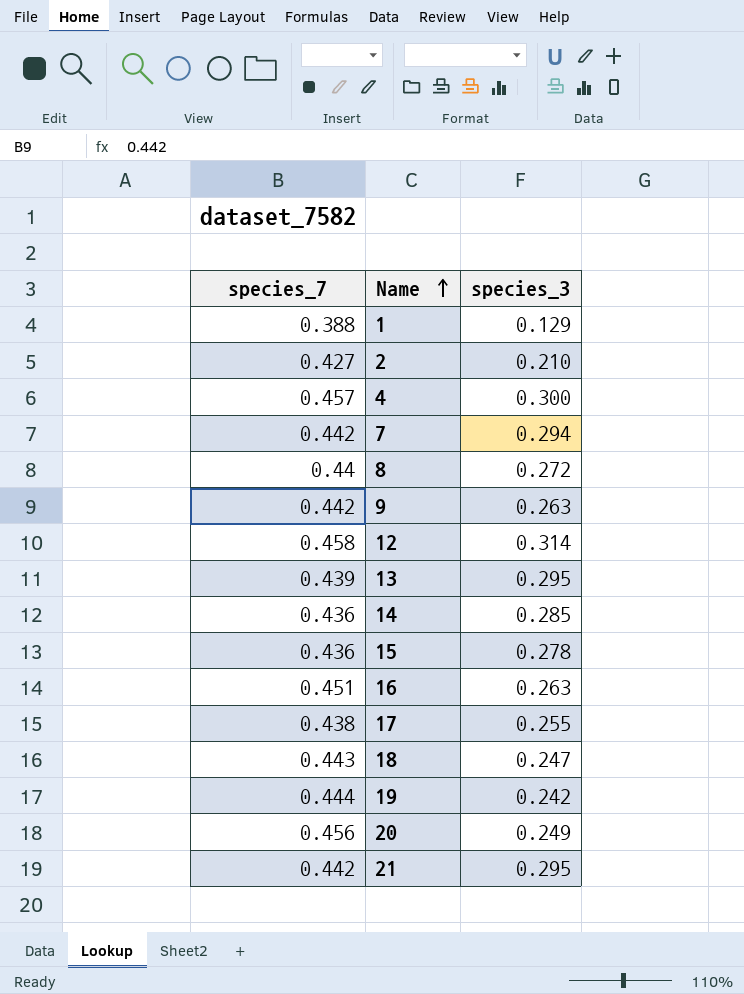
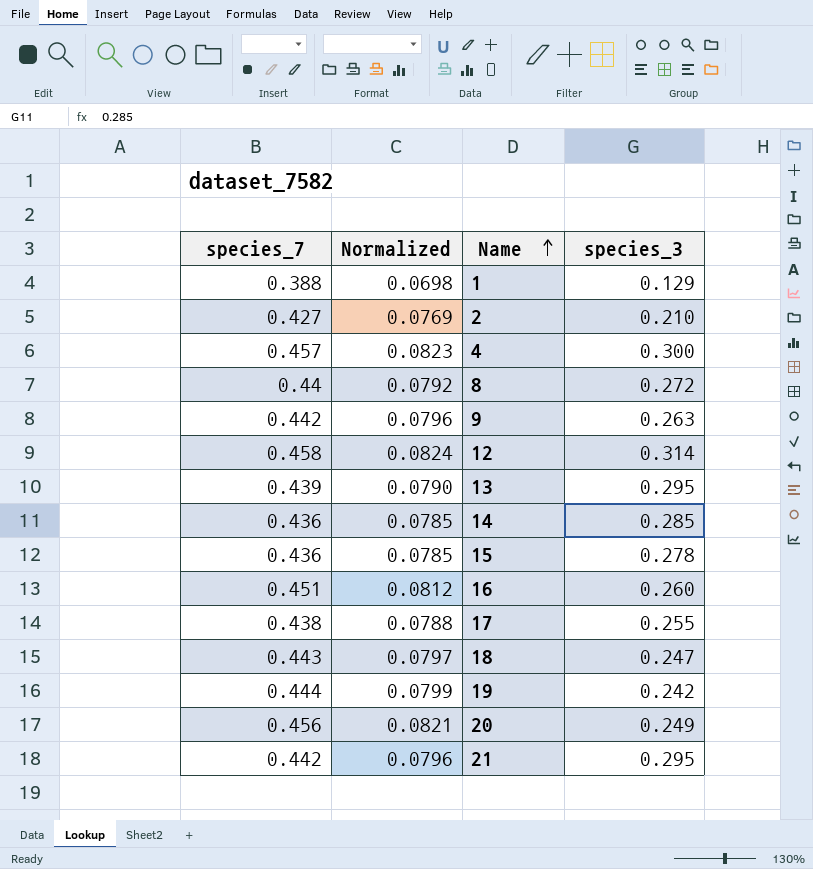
column Normalized | formula: none -> [species_7] * 0.18
row 7: 0.442 | 0.294 -> none
16 | species_3: 0.263 -> 0.260

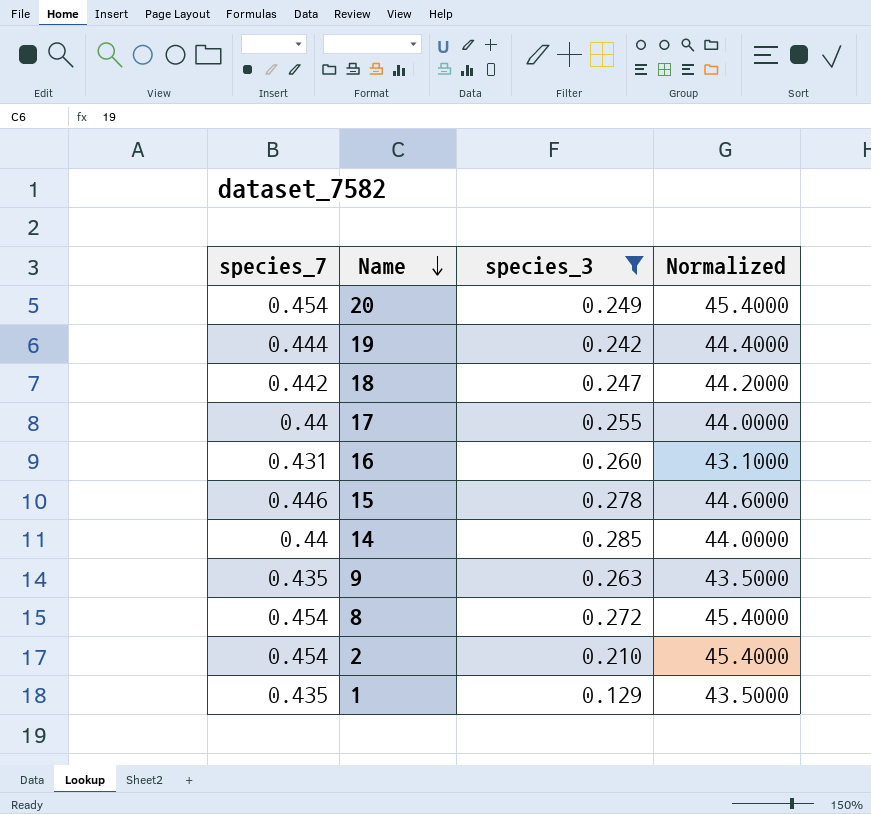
filter: none -> species_3 <= 0.285
row order: Name ascending -> Name descending
column Normalized | formula: [species_7] * 0.18 -> [species_7] * 100
column Normalized | position: 2 -> 4
20 | species_7: 0.456 -> 0.454
18 | species_7: 0.443 -> 0.442
17 | species_7: 0.438 -> 0.44
16 | species_7: 0.451 -> 0.431
15 | species_7: 0.436 -> 0.446
14 | species_7: 0.436 -> 0.44
9 | species_7: 0.442 -> 0.435
8 | species_7: 0.44 -> 0.454
2 | species_7: 0.427 -> 0.454
1 | species_7: 0.388 -> 0.435

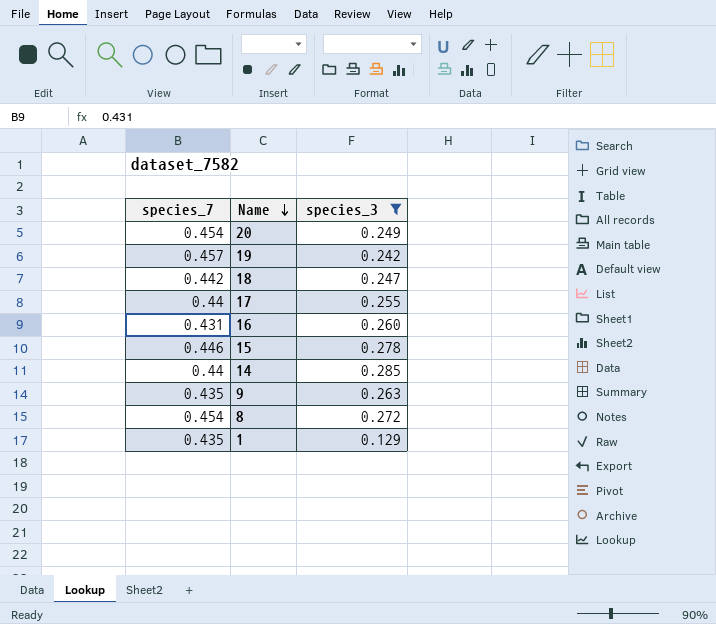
column Normalized | formula: [species_7] * 100 -> none
row 2: 0.454 | 0.210 | 45.4000 -> none
19 | species_7: 0.444 -> 0.457

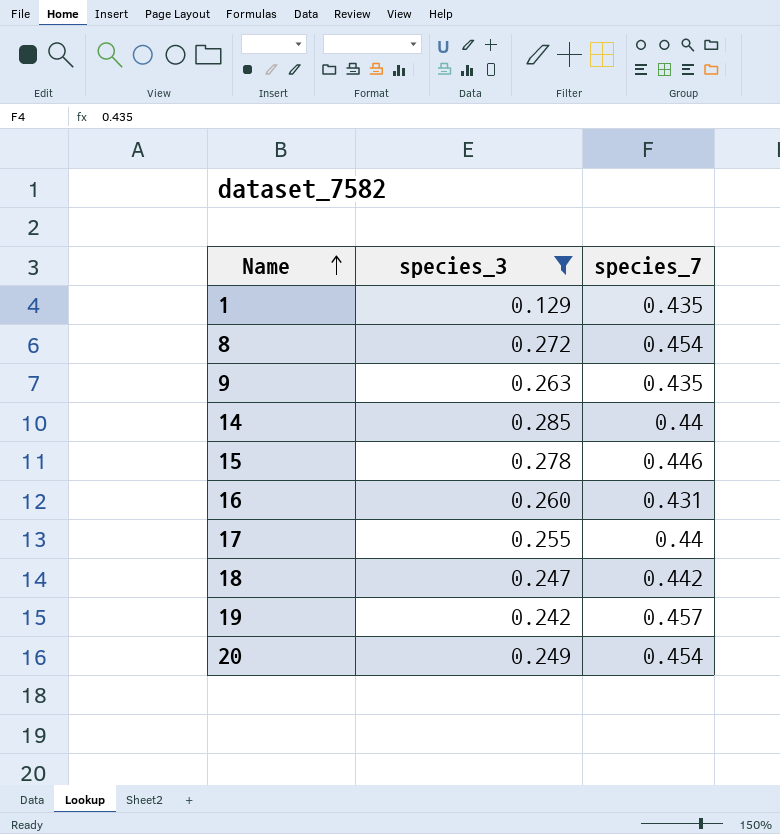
row order: Name descending -> Name ascending
column species_7 | position: 1 -> 3

